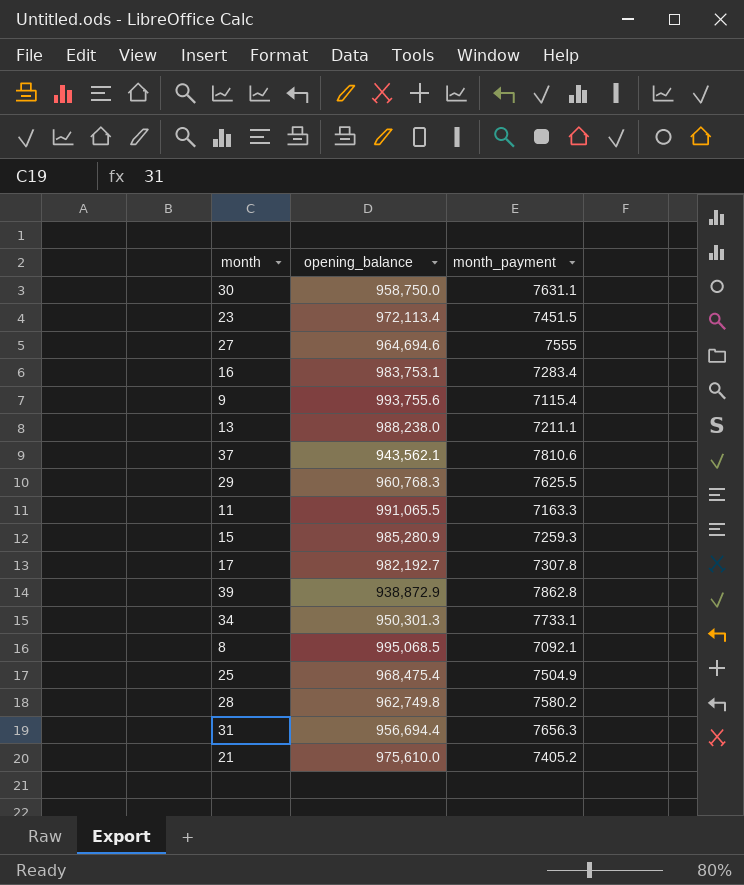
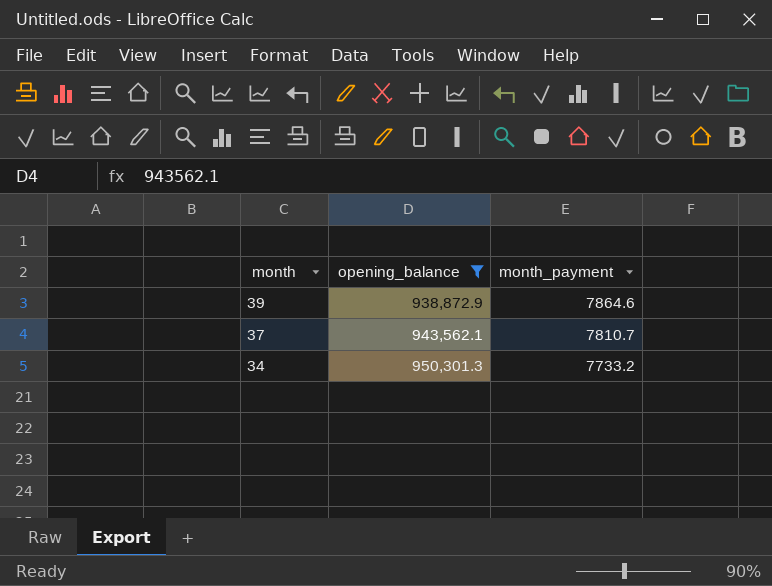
filter: none -> opening_balance <= 950,301.3
row order: none -> month descending
39 | month_payment: 7862.8 -> 7864.6
37 | month_payment: 7810.6 -> 7810.7
34 | month_payment: 7733.1 -> 7733.2

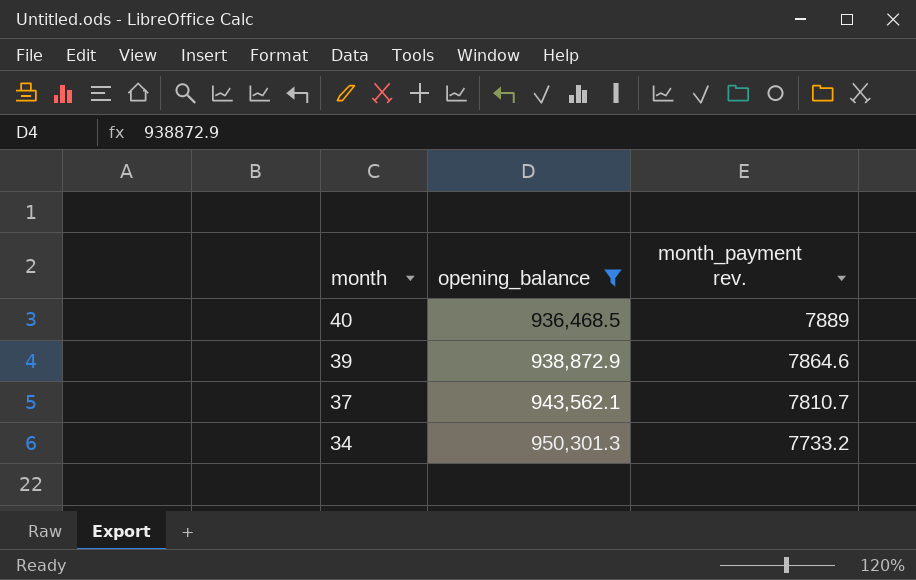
column name: month_payment -> month_payment rev.
row 40: none -> 936,468.5 | 7889

